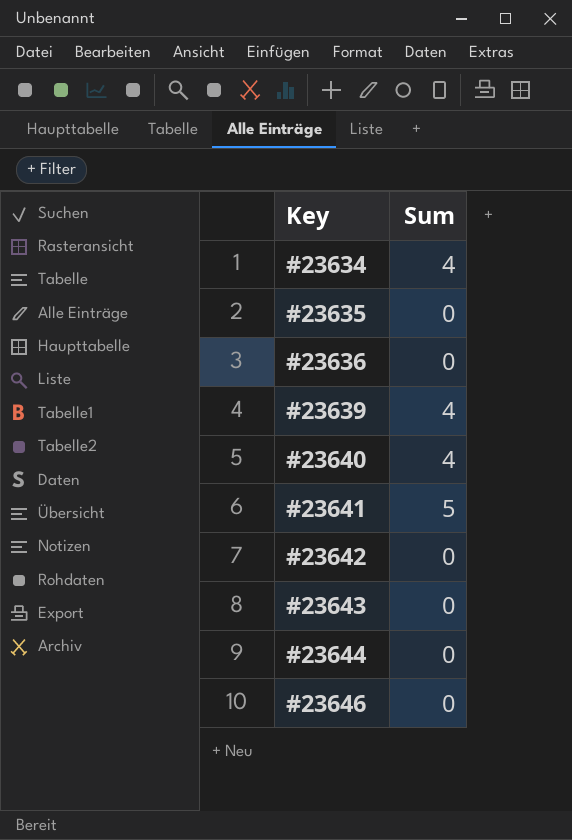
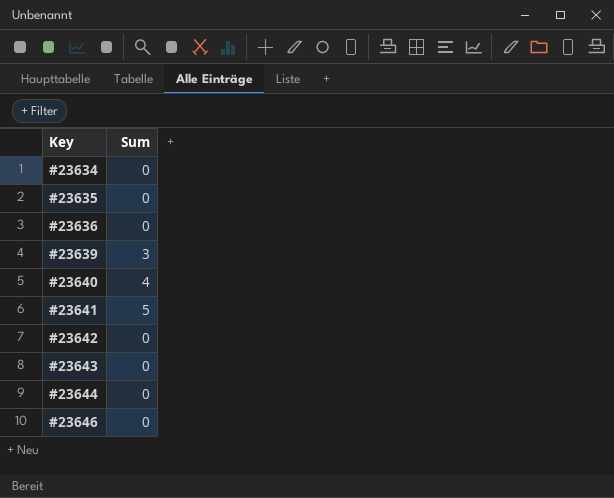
#23634 | Sum: 4 -> 0
#23639 | Sum: 4 -> 3

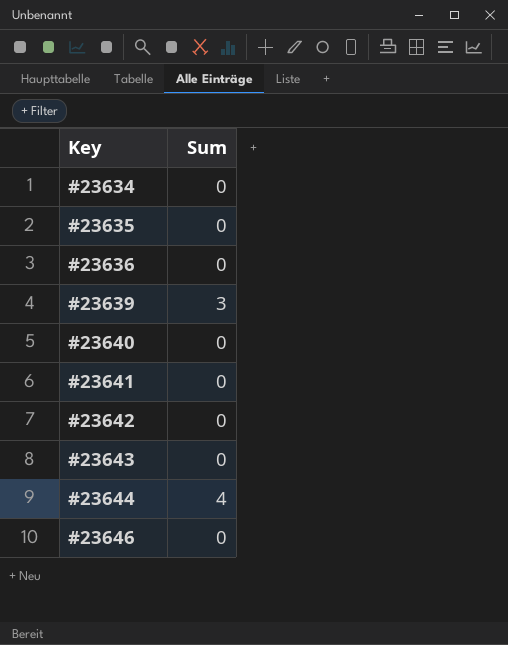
#23640 | Sum: 4 -> 0
#23641 | Sum: 5 -> 0
#23644 | Sum: 0 -> 4

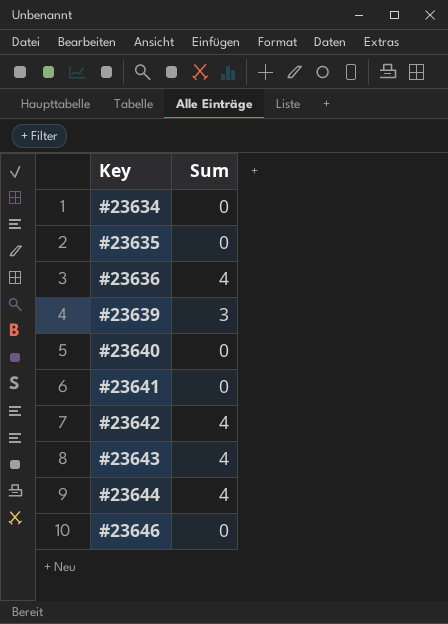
#23636 | Sum: 0 -> 4
#23642 | Sum: 0 -> 4
#23643 | Sum: 0 -> 4

